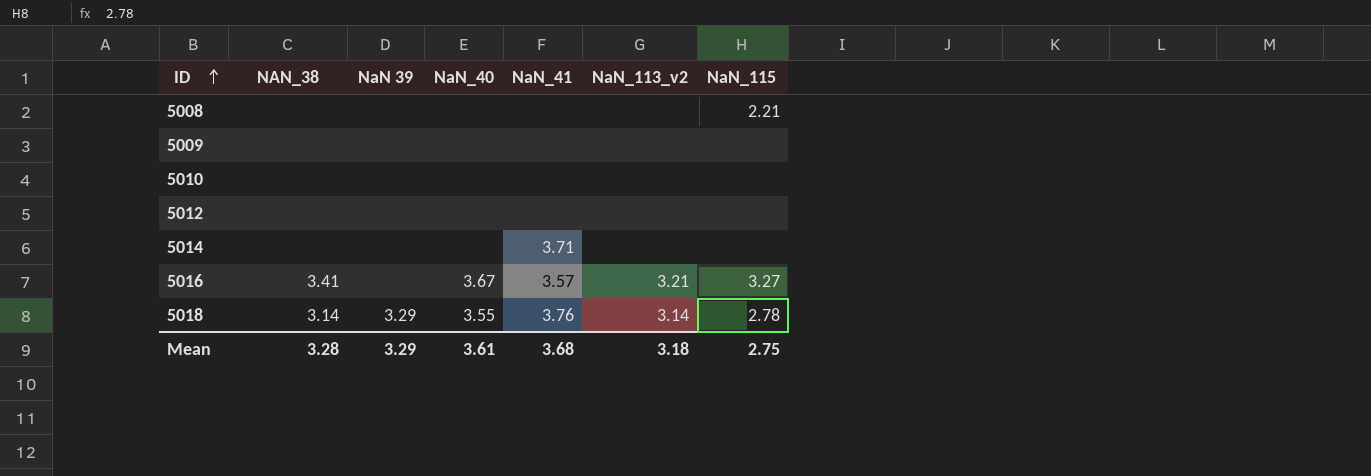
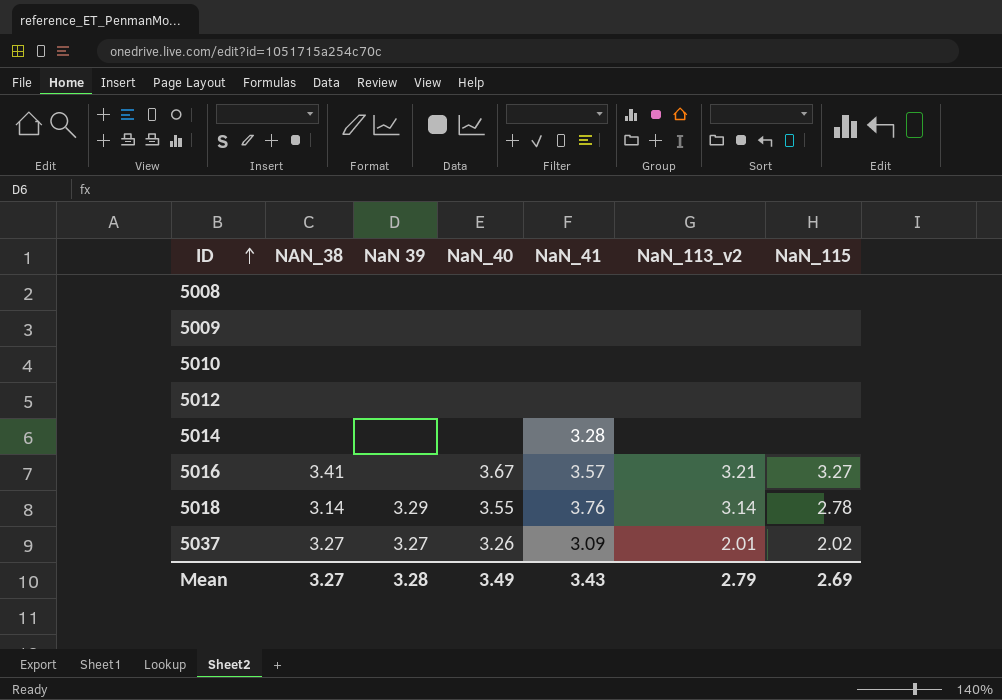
5008 | NaN_115: 2.21 -> none
5014 | NaN_41: 3.71 -> 3.28
row 5037: none -> 3.27 | 3.27 | 3.26 | 3.09 | 2.01 | 2.02
Mean | NAN_38: 3.28 -> 3.27
Mean | NaN 39: 3.29 -> 3.28
Mean | NaN_40: 3.61 -> 3.49
Mean | NaN_41: 3.68 -> 3.43
Mean | NaN_113_v2: 3.18 -> 2.79
Mean | NaN_115: 2.75 -> 2.69

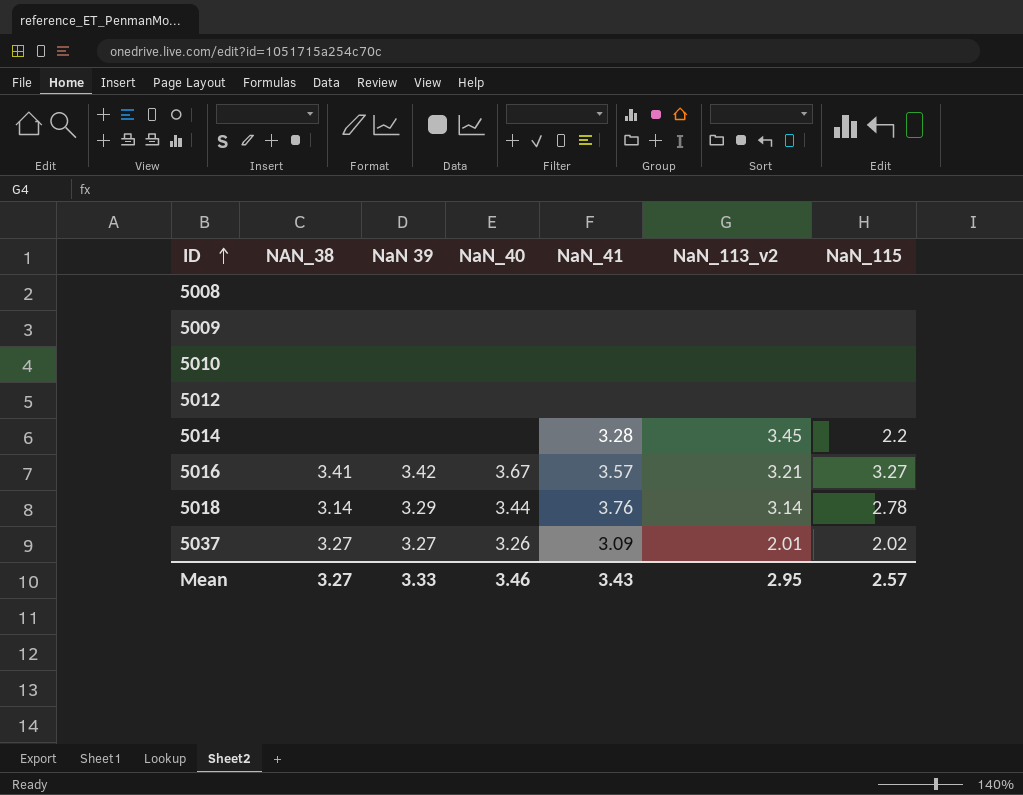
5014 | NaN_113_v2: none -> 3.45
5014 | NaN_115: none -> 2.2
5016 | NaN 39: none -> 3.42
5018 | NaN_40: 3.55 -> 3.44
Mean | NaN 39: 3.28 -> 3.33
Mean | NaN_40: 3.49 -> 3.46
Mean | NaN_113_v2: 2.79 -> 2.95
Mean | NaN_115: 2.69 -> 2.57

